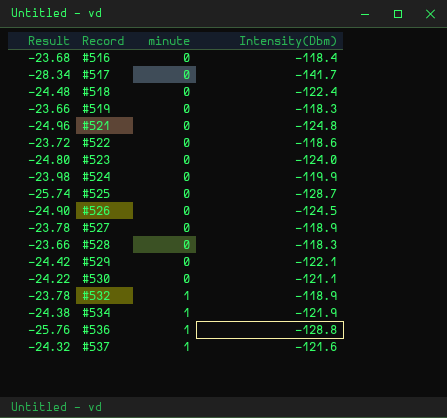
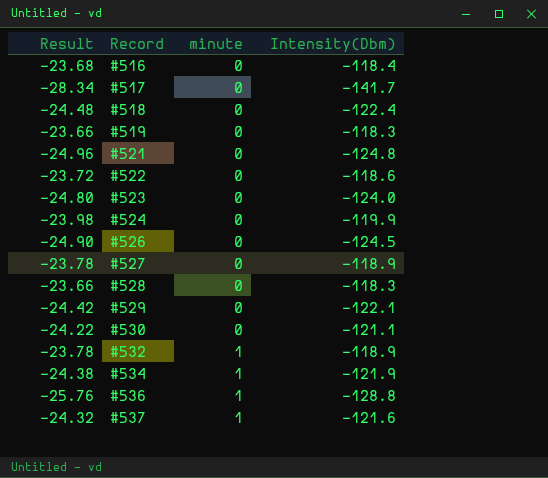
row #525: -25.74 | 0 | -128.7 -> none

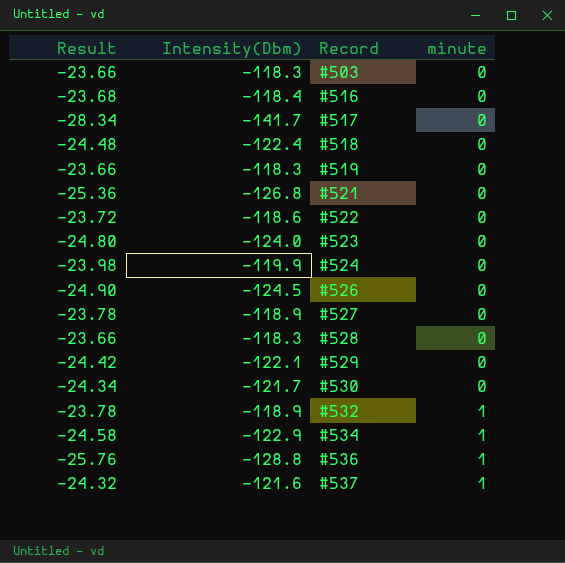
column Intensity(Dbm) | position: 4 -> 2
row #503: none -> -23.66 | -118.3 | 0
#521 | Result: -24.96 -> -25.36
#521 | Intensity(Dbm): -124.8 -> -126.8
#530 | Result: -24.22 -> -24.34
#530 | Intensity(Dbm): -121.1 -> -121.7
#534 | Result: -24.38 -> -24.58
#534 | Intensity(Dbm): -121.9 -> -122.9

